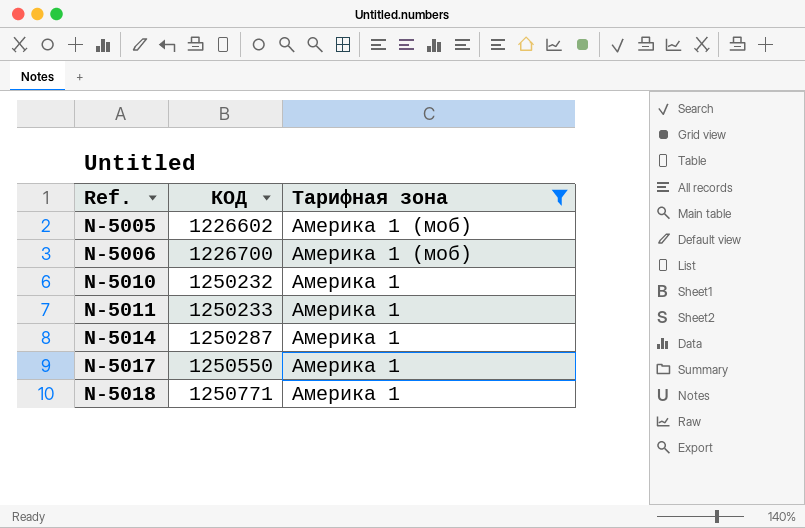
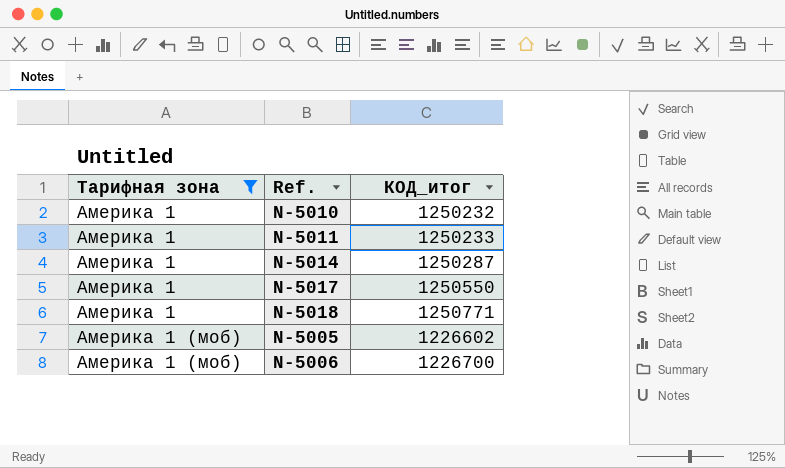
row order: Ref. ascending -> Тарифная зона ascending
column Тарифная зона | position: 3 -> 1
column name: КОД -> КОД_итог

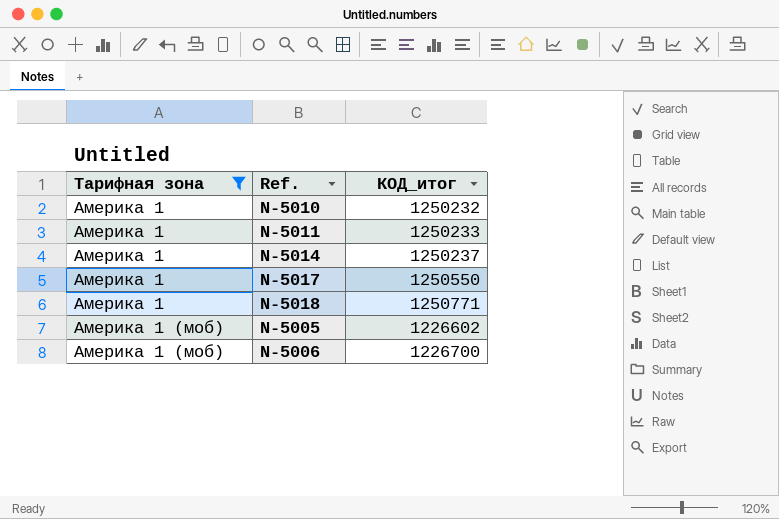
N-5014 | КОД_итог: 1250287 -> 1250237

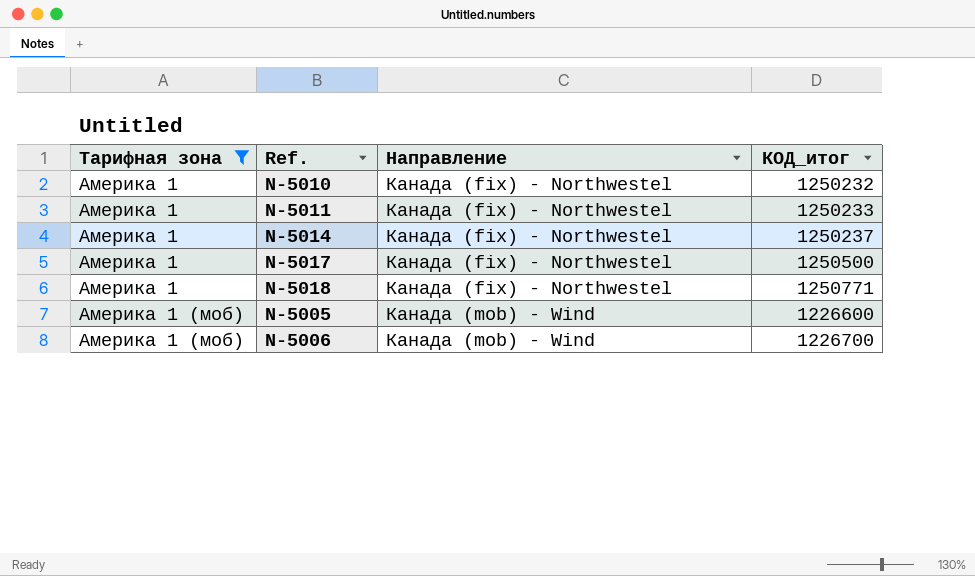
column Направление | position: none -> 3
N-5017 | КОД_итог: 1250550 -> 1250500
N-5005 | КОД_итог: 1226602 -> 1226600

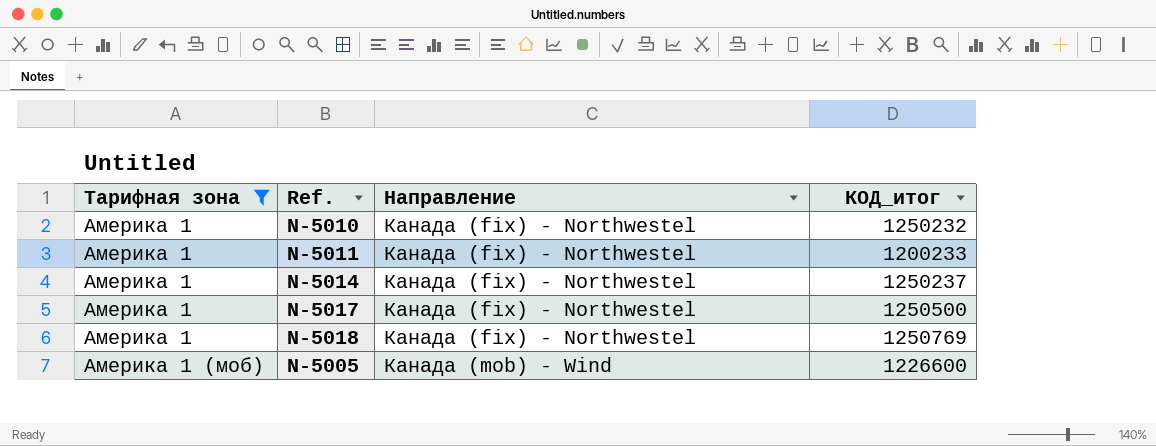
row N-5006: Америка 1 (моб) | Канада (mob) - Wind | 1226700 -> none
N-5011 | КОД_итог: 1250233 -> 1200233
N-5018 | КОД_итог: 1250771 -> 1250769

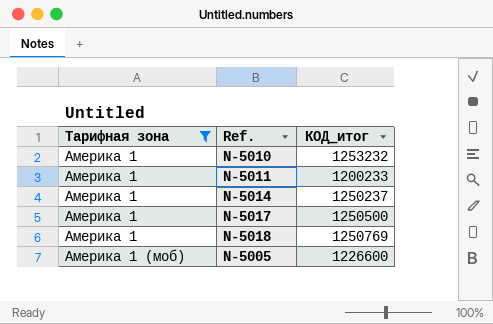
column Направление | position: 3 -> none
N-5010 | КОД_итог: 1250232 -> 1253232

